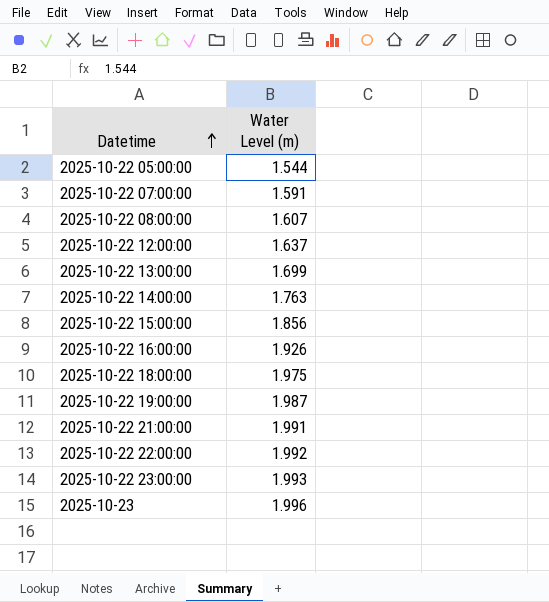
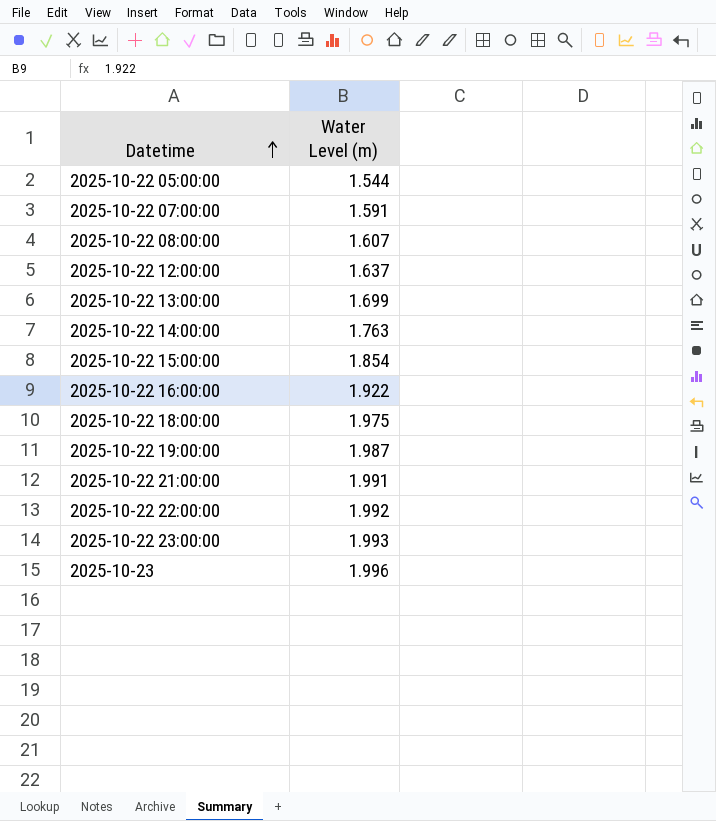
2025-10-22 15:00:00 | Water Level (m): 1.856 -> 1.854
2025-10-22 16:00:00 | Water Level (m): 1.926 -> 1.922

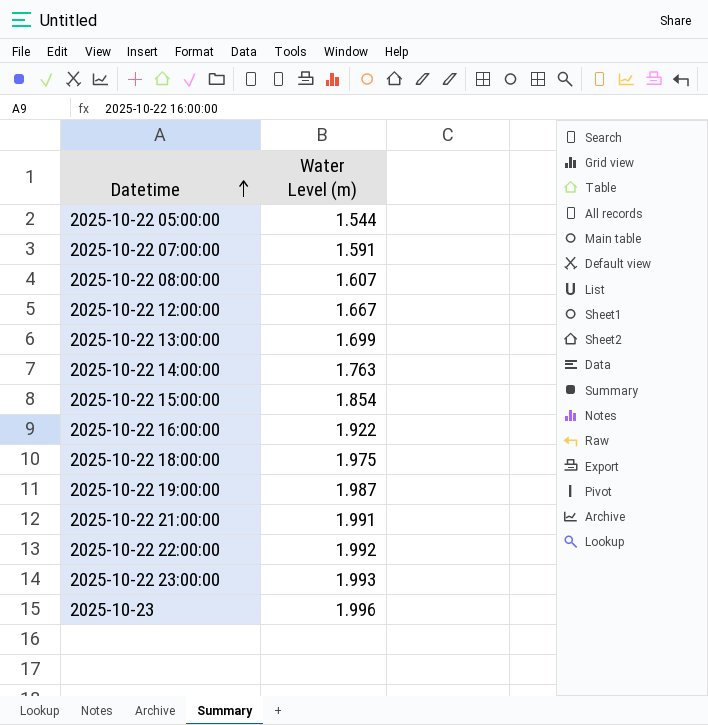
2025-10-22 12:00:00 | Water Level (m): 1.637 -> 1.667

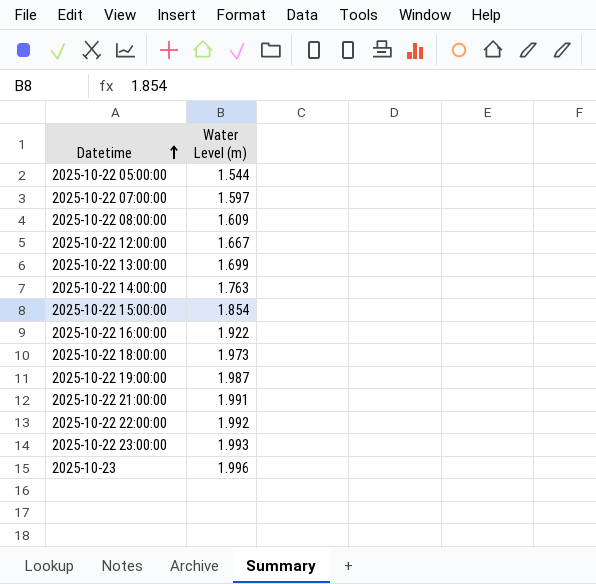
2025-10-22 07:00:00 | Water Level (m): 1.591 -> 1.597
2025-10-22 08:00:00 | Water Level (m): 1.607 -> 1.609
2025-10-22 18:00:00 | Water Level (m): 1.975 -> 1.973

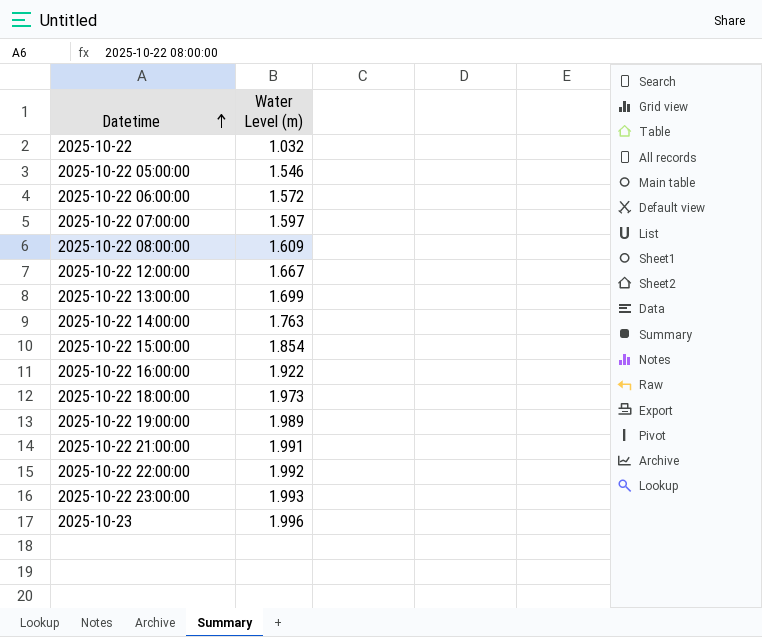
row 2025-10-22: none -> 1.032
2025-10-22 05:00:00 | Water Level (m): 1.544 -> 1.546
row 2025-10-22 06:00:00: none -> 1.572
2025-10-22 19:00:00 | Water Level (m): 1.987 -> 1.989

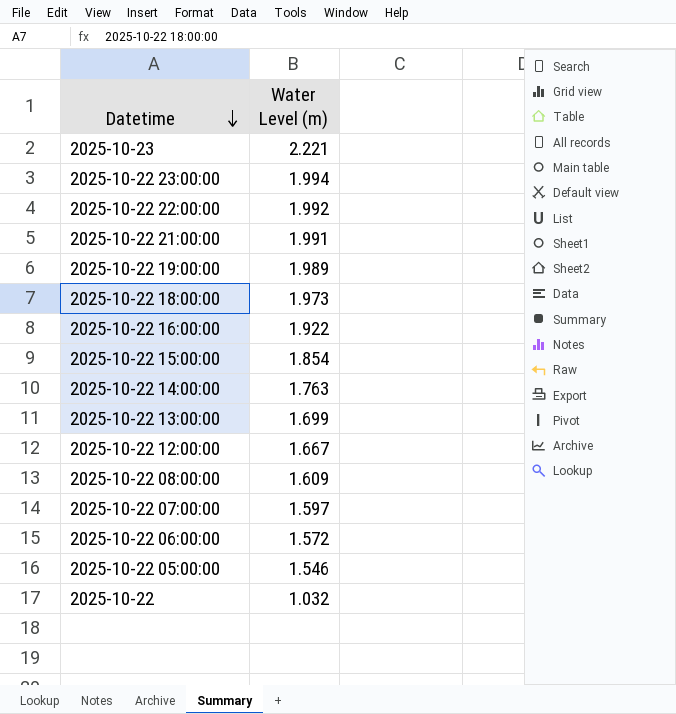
row order: Datetime ascending -> Datetime descending
2025-10-23 | Water Level (m): 1.996 -> 2.221
2025-10-22 23:00:00 | Water Level (m): 1.993 -> 1.994

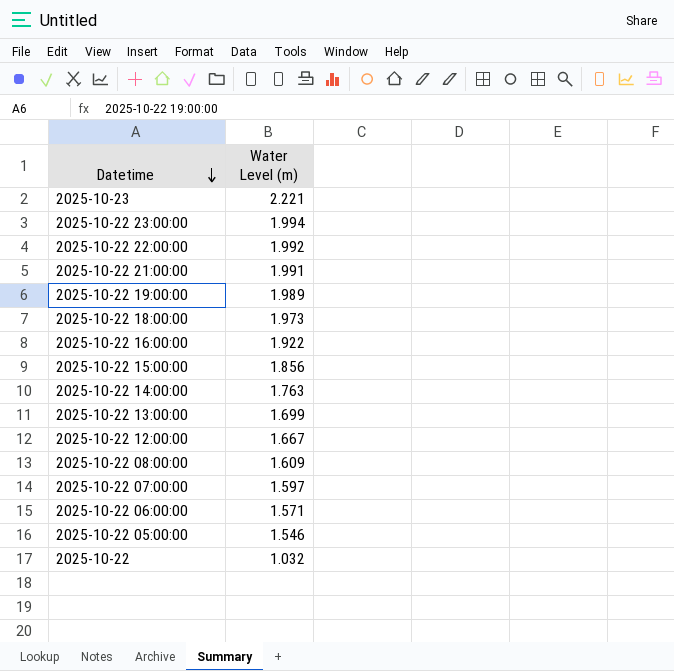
2025-10-22 15:00:00 | Water Level (m): 1.854 -> 1.856
2025-10-22 06:00:00 | Water Level (m): 1.572 -> 1.571

